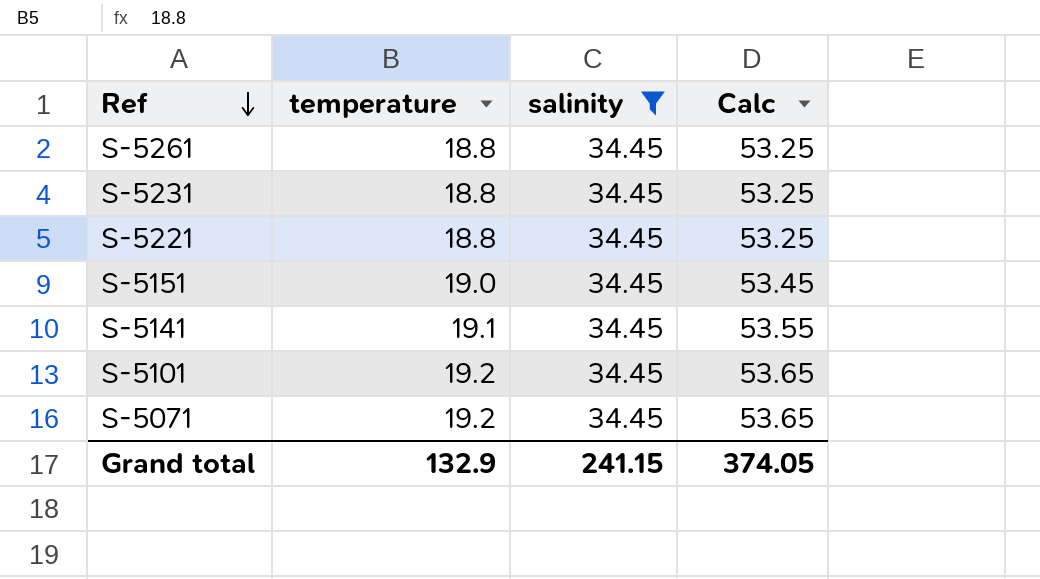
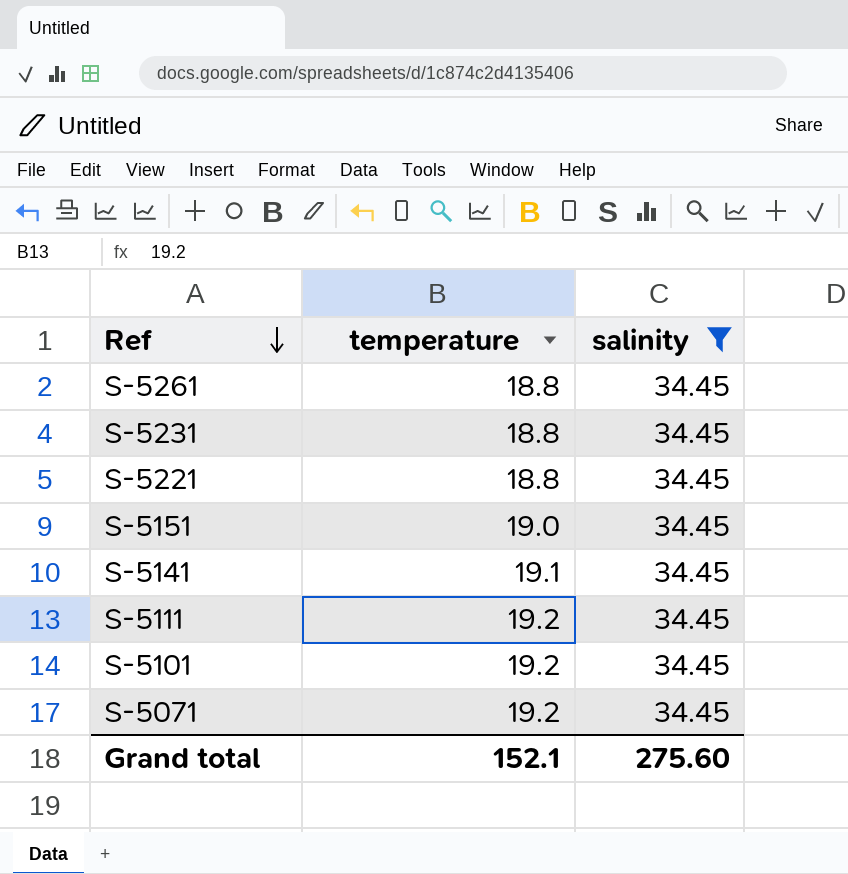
column Calc | formula: [temperature] + [salinity] -> none
row S-5111: none -> 19.2 | 34.45
Grand total | temperature: 132.9 -> 152.1
Grand total | salinity: 241.15 -> 275.60

